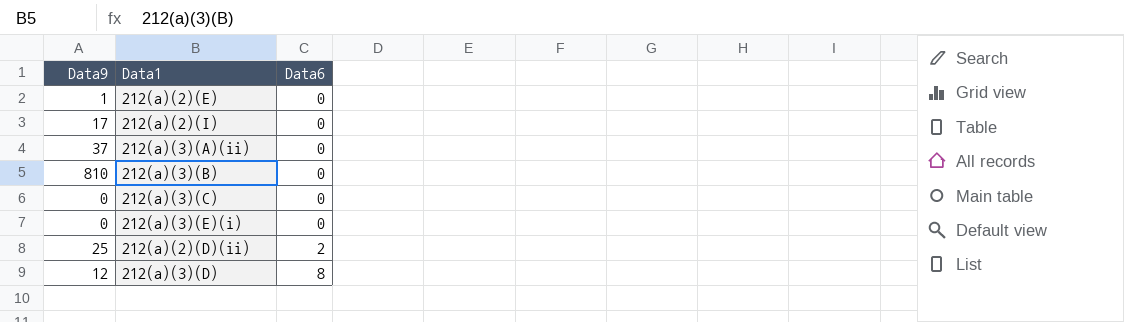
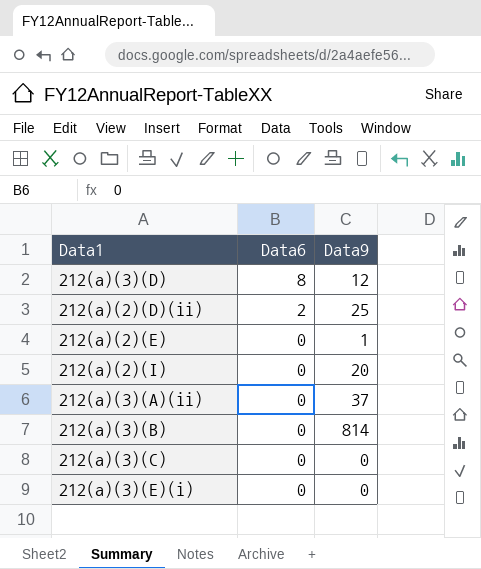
row order: Data6 ascending -> Data6 descending
column Data9 | position: 1 -> 3
212(a)(2)(I) | Data9: 17 -> 20
212(a)(3)(B) | Data9: 810 -> 814

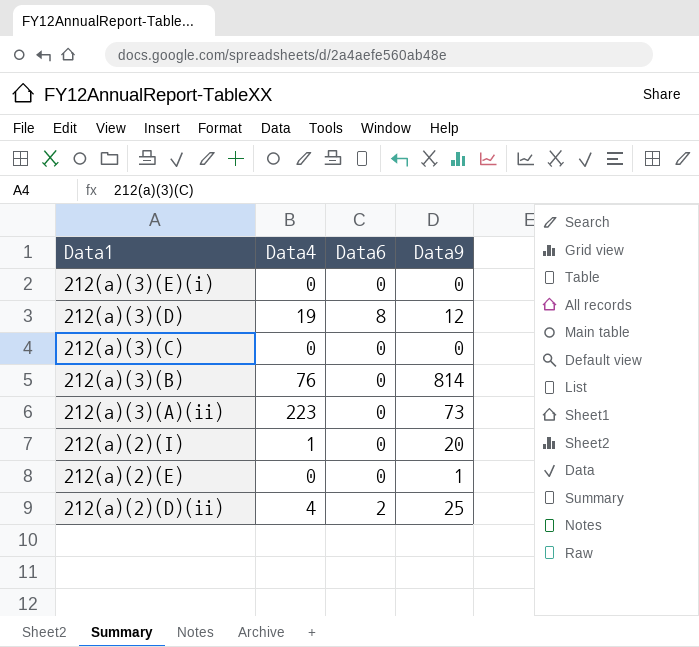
row order: Data6 descending -> Data1 descending
column Data4 | position: none -> 2
212(a)(3)(A)(ii) | Data9: 37 -> 73

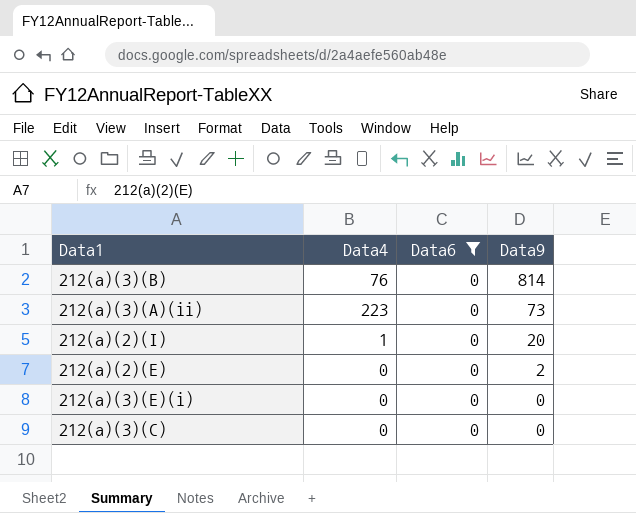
filter: none -> Data6 = 0
row order: Data1 descending -> Data9 descending
212(a)(2)(E) | Data9: 1 -> 2

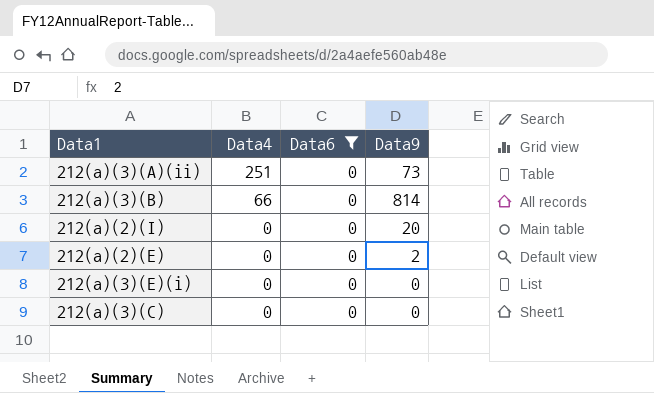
row order: Data9 descending -> Data4 descending
212(a)(3)(A)(ii) | Data4: 223 -> 251
212(a)(3)(B) | Data4: 76 -> 66
212(a)(2)(I) | Data4: 1 -> 0

